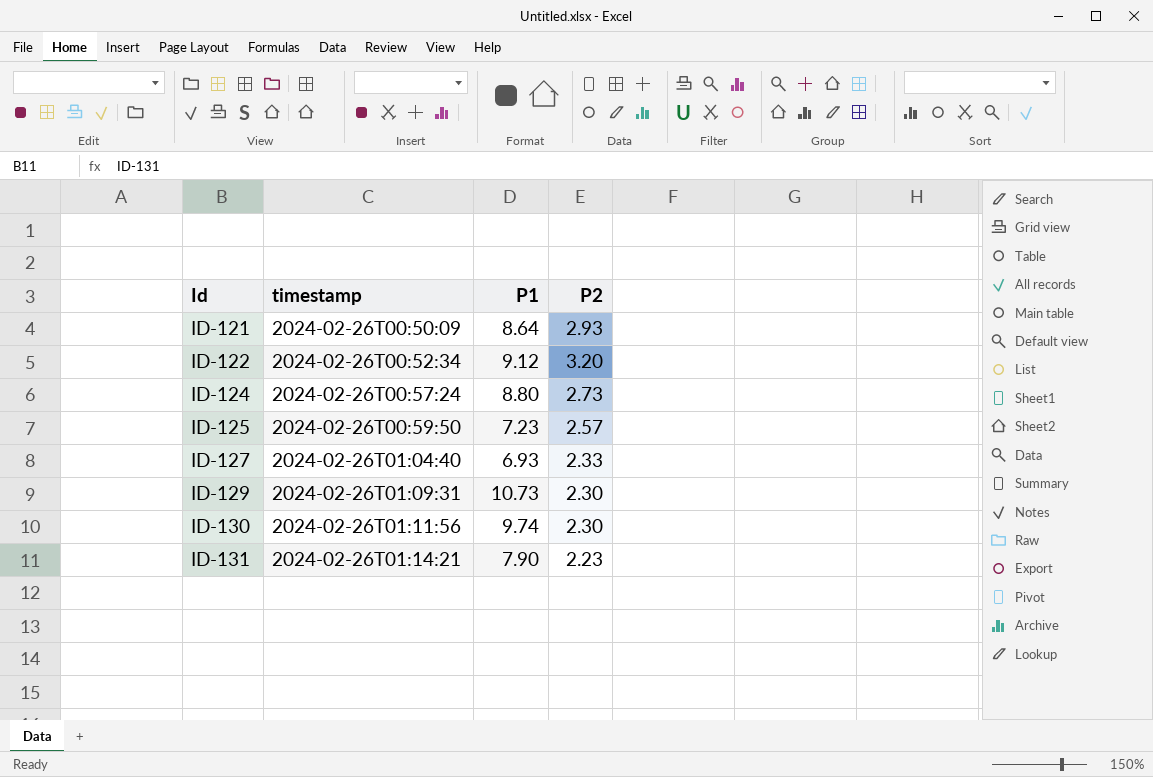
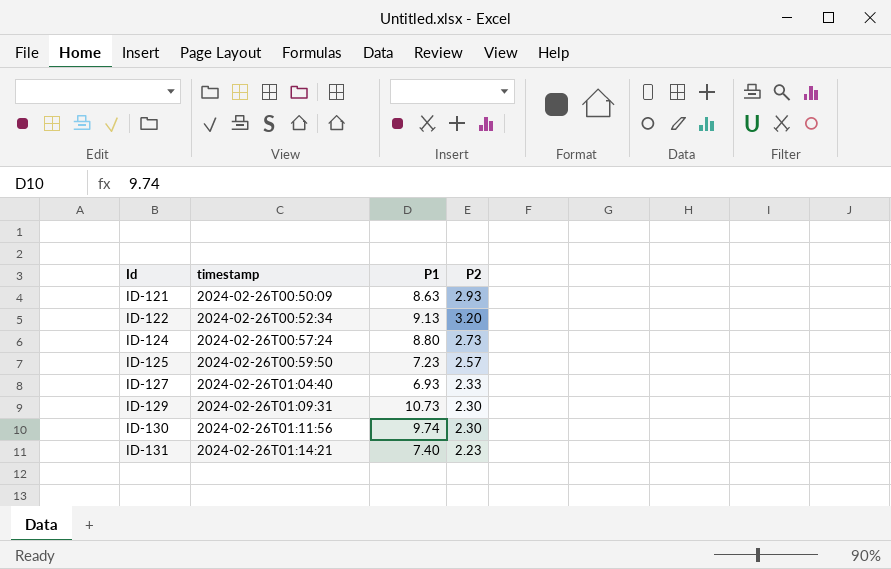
ID-121 | P1: 8.64 -> 8.63
ID-122 | P1: 9.12 -> 9.13
ID-131 | P1: 7.90 -> 7.40

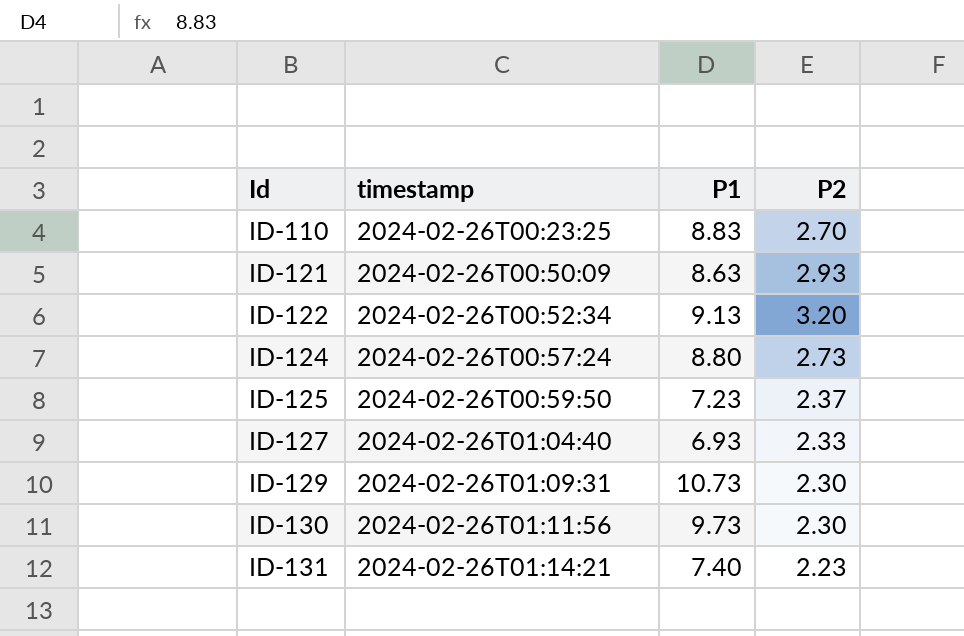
row ID-110: none -> 2024-02-26T00:23:25 | 8.83 | 2.70
ID-125 | P2: 2.57 -> 2.37
ID-130 | P1: 9.74 -> 9.73

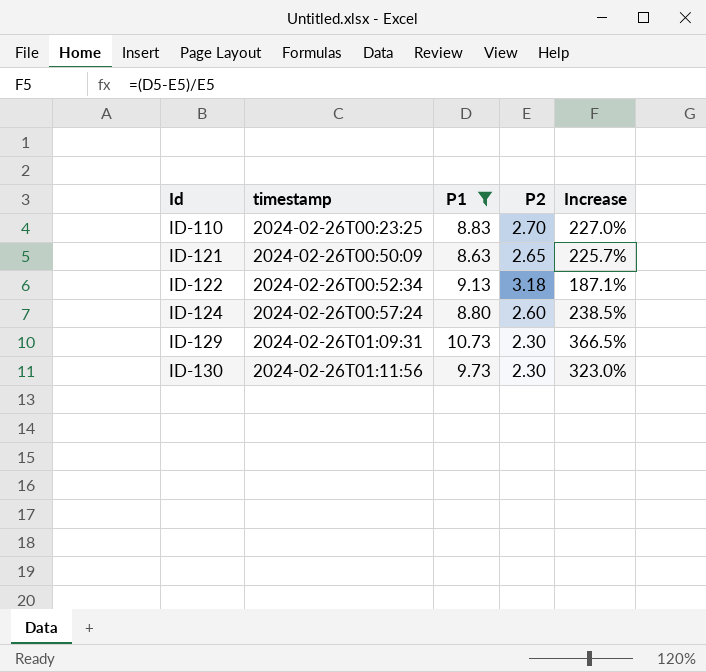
filter: none -> P1 >= 8.63
column Increase | formula: none -> ([P1] - [P2]) / [P2]
ID-121 | P2: 2.93 -> 2.65
ID-122 | P2: 3.20 -> 3.18
ID-124 | P2: 2.73 -> 2.60

